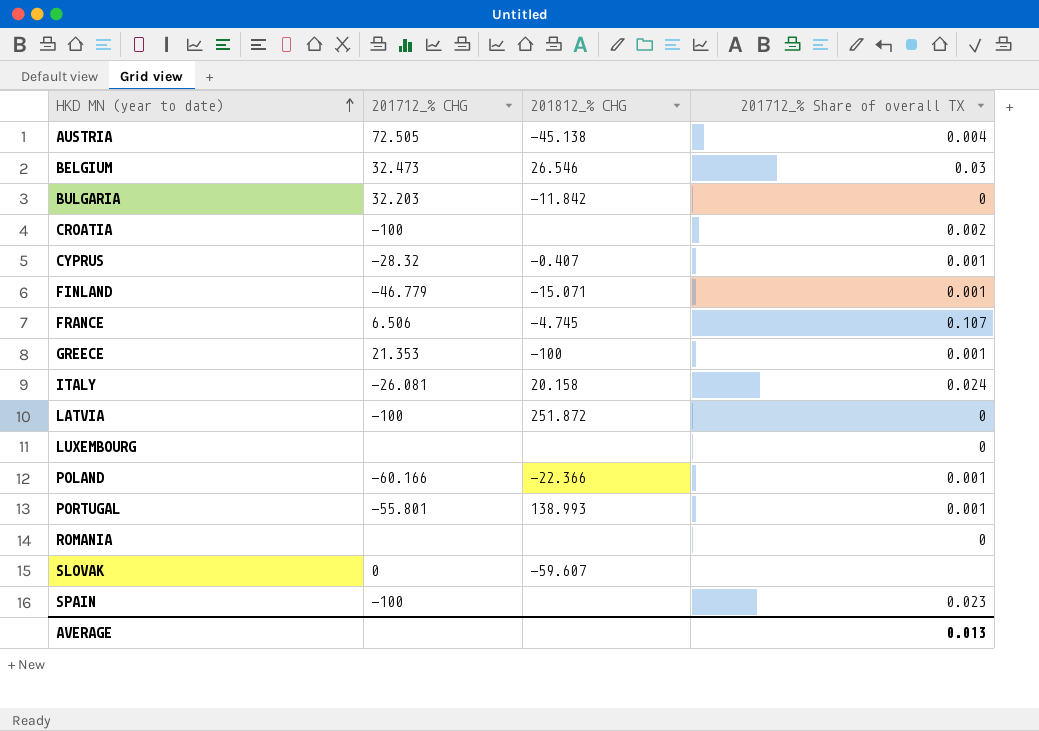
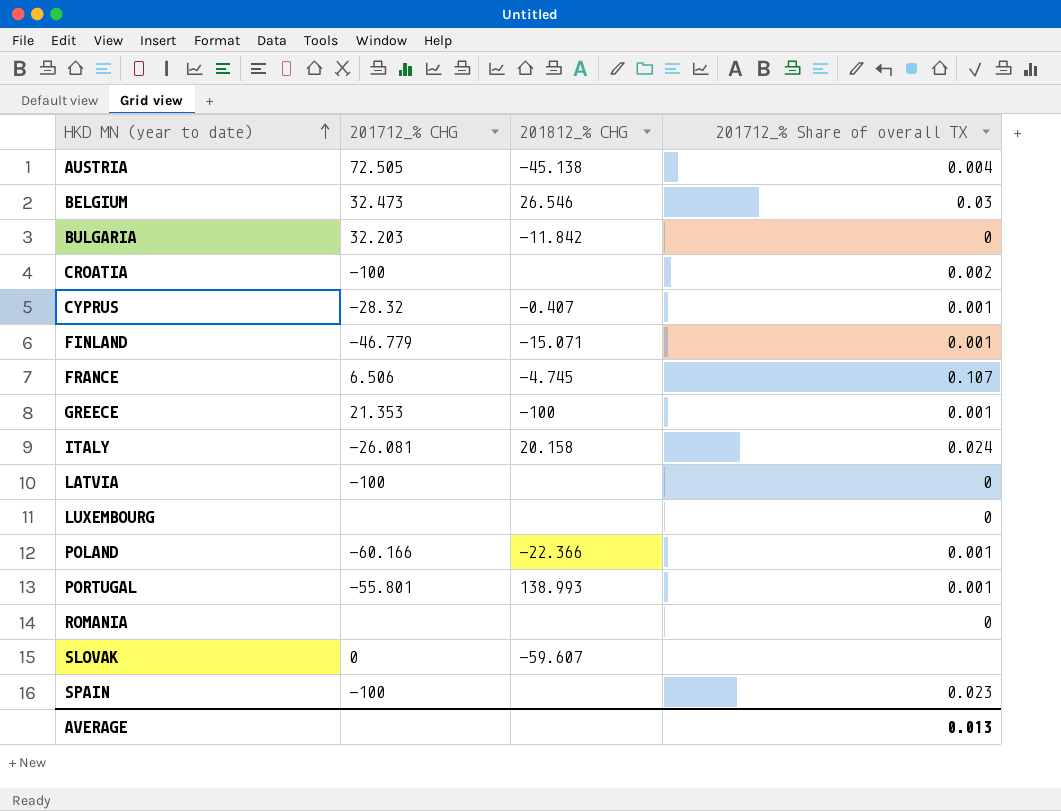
LATVIA | 201812_% CHG: 251.872 -> none

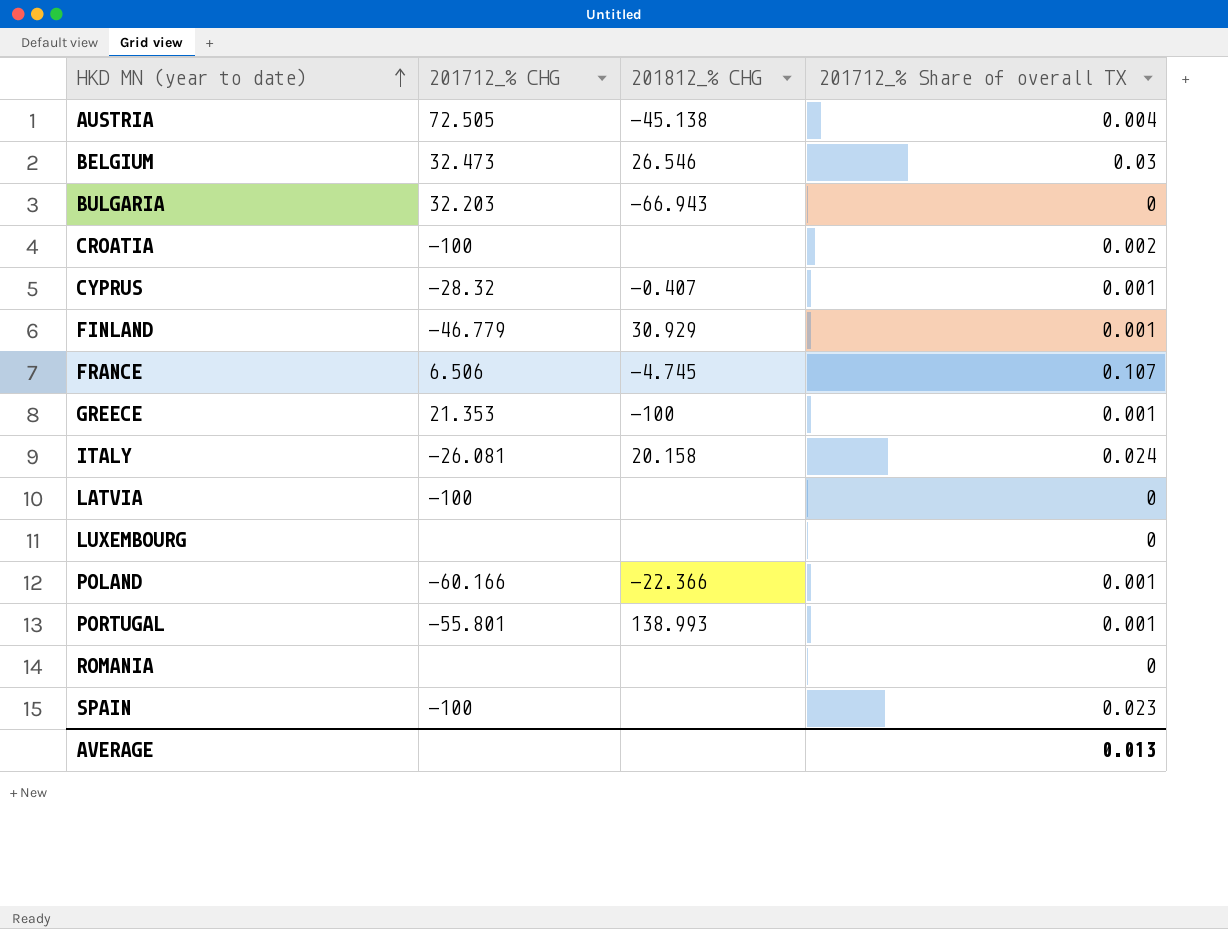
row SLOVAK: 0 | -59.607 | none -> none
BULGARIA | 201812_% CHG: -11.842 -> -66.943
FINLAND | 201812_% CHG: -15.071 -> 30.929

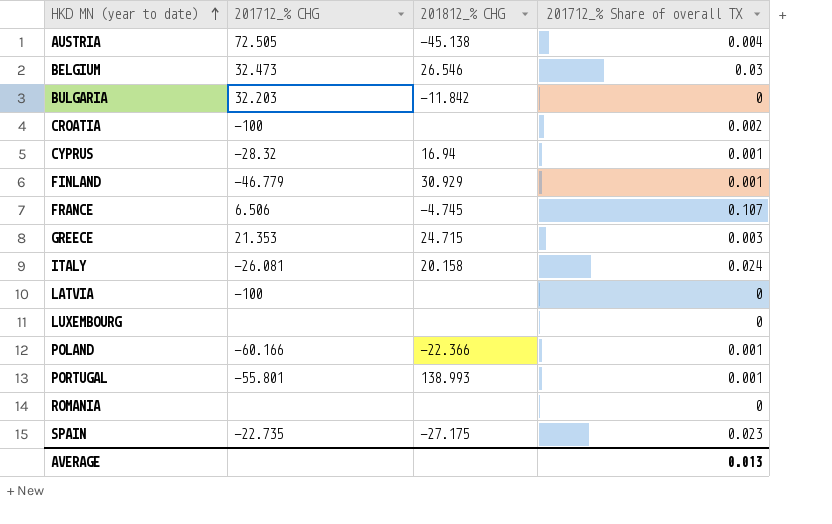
BULGARIA | 201812_% CHG: -66.943 -> -11.842
CYPRUS | 201812_% CHG: -0.407 -> 16.94
GREECE | 201812_% CHG: -100 -> 24.715
GREECE | 201712_% Share of overall TX: 0.001 -> 0.003
SPAIN | 201712_% CHG: -100 -> -22.735
SPAIN | 201812_% CHG: none -> -27.175

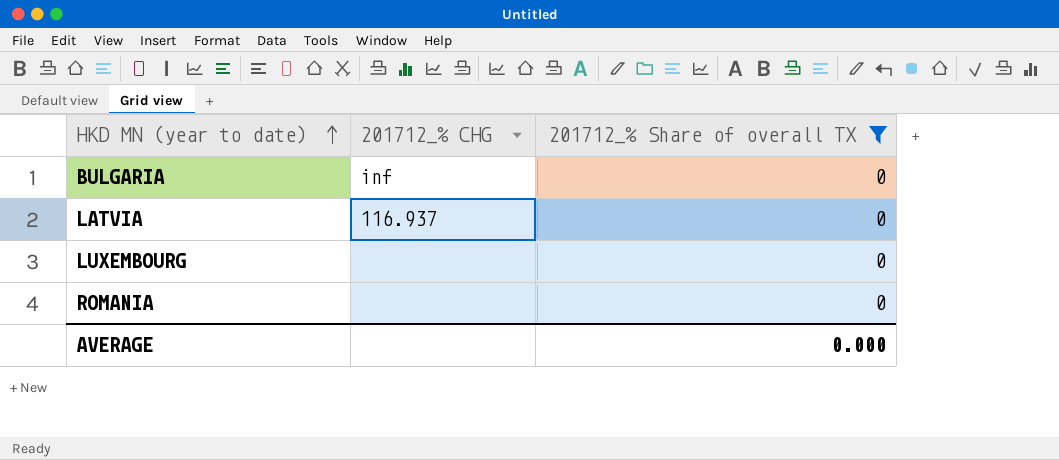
filter: none -> 201712_% Share of overall TX = 0
column 201812_% CHG | position: 3 -> none
BULGARIA | 201712_% CHG: 32.203 -> inf
LATVIA | 201712_% CHG: -100 -> 116.937
AVERAGE | 201712_% Share of overall TX: 0.013 -> 0.000

